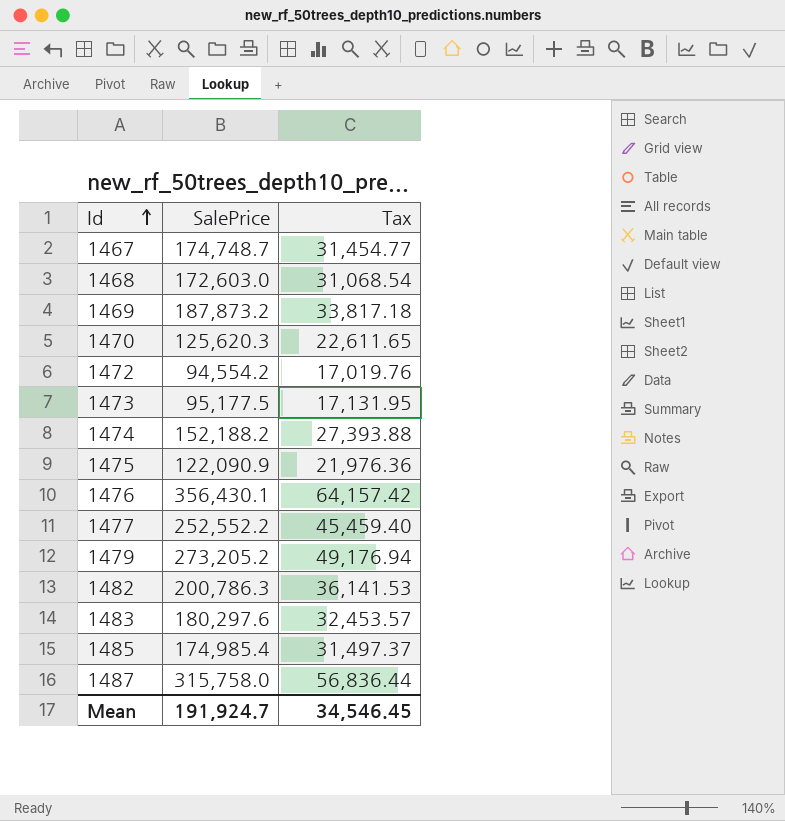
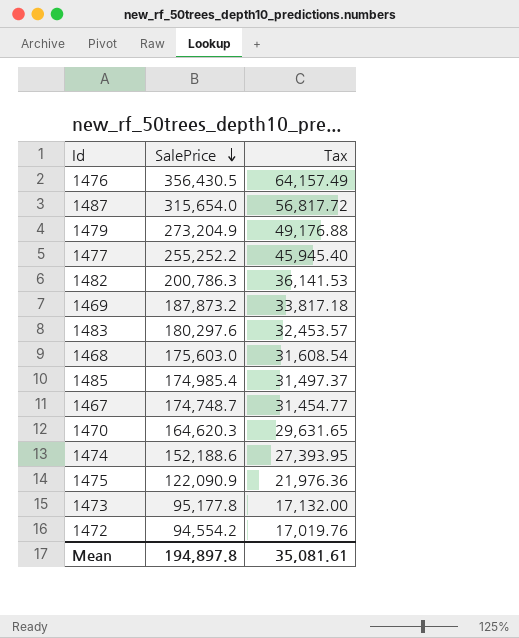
row order: Id ascending -> SalePrice descending
1476 | SalePrice: 356,430.1 -> 356,430.5
1476 | Tax: 64,157.42 -> 64,157.49
1487 | SalePrice: 315,758.0 -> 315,654.0
1487 | Tax: 56,836.44 -> 56,817.72
1479 | SalePrice: 273,205.2 -> 273,204.9
1479 | Tax: 49,176.94 -> 49,176.88
1477 | SalePrice: 252,552.2 -> 255,252.2
1477 | Tax: 45,459.40 -> 45,945.40
1468 | SalePrice: 172,603.0 -> 175,603.0
1468 | Tax: 31,068.54 -> 31,608.54
1470 | SalePrice: 125,620.3 -> 164,620.3
1470 | Tax: 22,611.65 -> 29,631.65
1474 | SalePrice: 152,188.2 -> 152,188.6
1474 | Tax: 27,393.88 -> 27,393.95
1473 | SalePrice: 95,177.5 -> 95,177.8
1473 | Tax: 17,131.95 -> 17,132.00
Mean | SalePrice: 191,924.7 -> 194,897.8
Mean | Tax: 34,546.45 -> 35,081.61

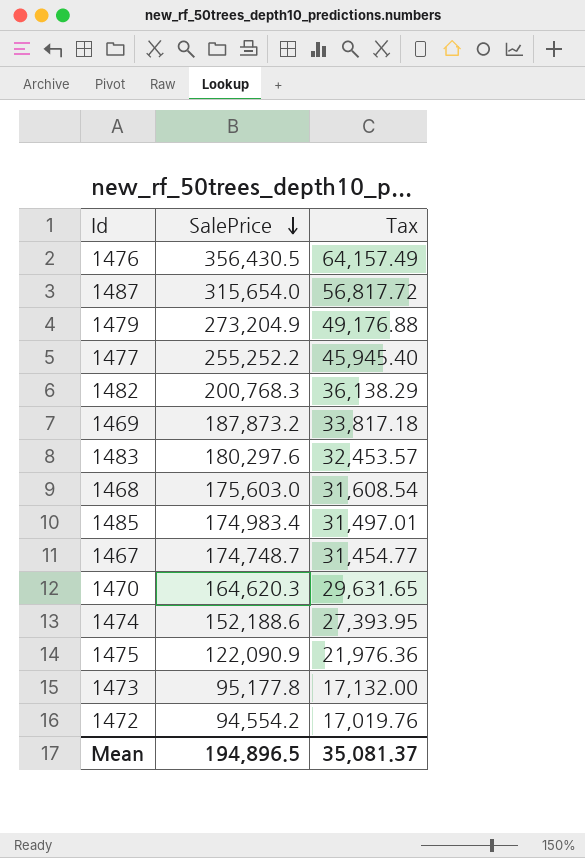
1482 | SalePrice: 200,786.3 -> 200,768.3
1482 | Tax: 36,141.53 -> 36,138.29
1485 | SalePrice: 174,985.4 -> 174,983.4
1485 | Tax: 31,497.37 -> 31,497.01
Mean | SalePrice: 194,897.8 -> 194,896.5
Mean | Tax: 35,081.61 -> 35,081.37

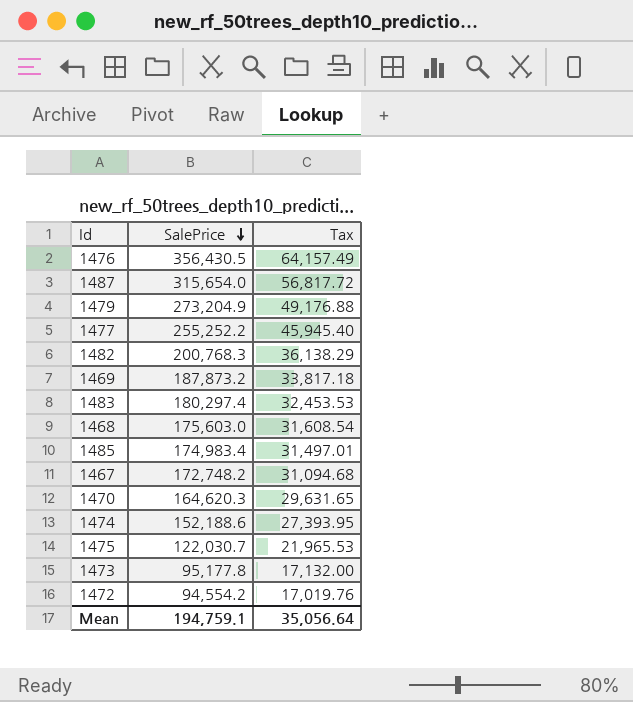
1483 | SalePrice: 180,297.6 -> 180,297.4
1483 | Tax: 32,453.57 -> 32,453.53
1467 | SalePrice: 174,748.7 -> 172,748.2
1467 | Tax: 31,454.77 -> 31,094.68
1475 | SalePrice: 122,090.9 -> 122,030.7
1475 | Tax: 21,976.36 -> 21,965.53
Mean | SalePrice: 194,896.5 -> 194,759.1
Mean | Tax: 35,081.37 -> 35,056.64

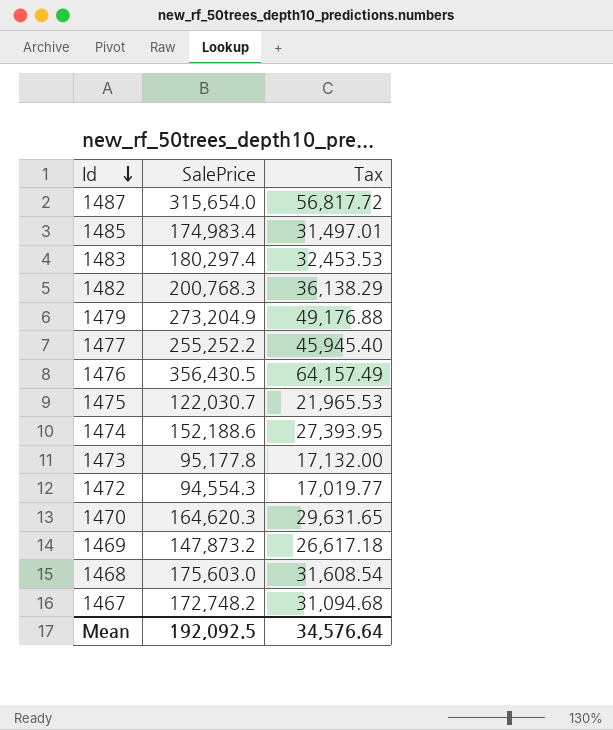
row order: SalePrice descending -> Id descending
1472 | SalePrice: 94,554.2 -> 94,554.3
1472 | Tax: 17,019.76 -> 17,019.77
1469 | SalePrice: 187,873.2 -> 147,873.2
1469 | Tax: 33,817.18 -> 26,617.18
Mean | SalePrice: 194,759.1 -> 192,092.5
Mean | Tax: 35,056.64 -> 34,576.64

